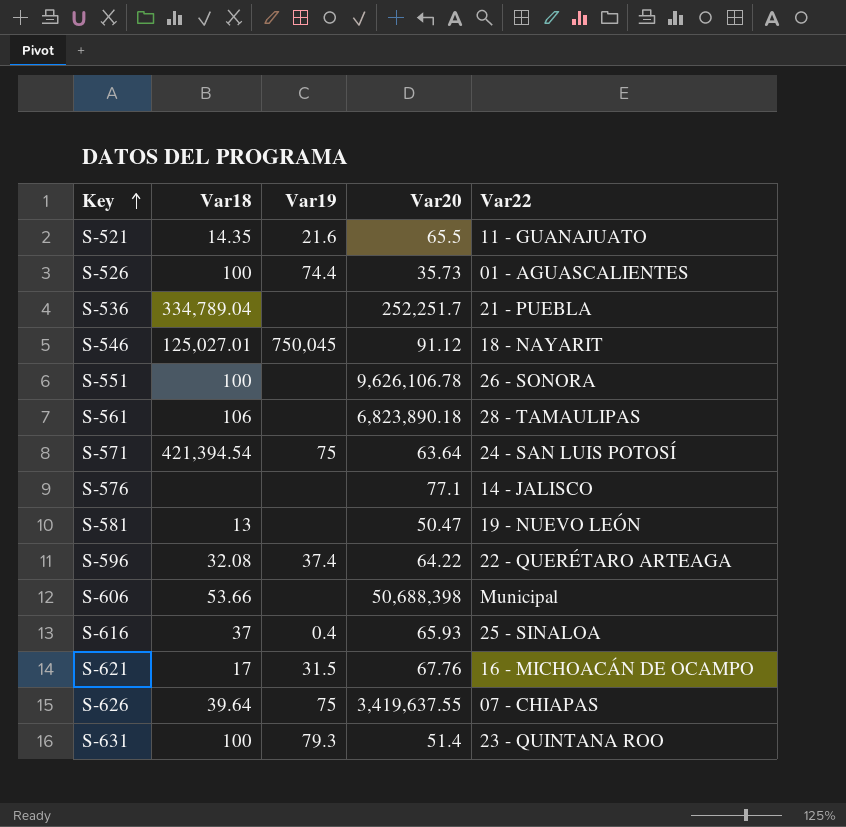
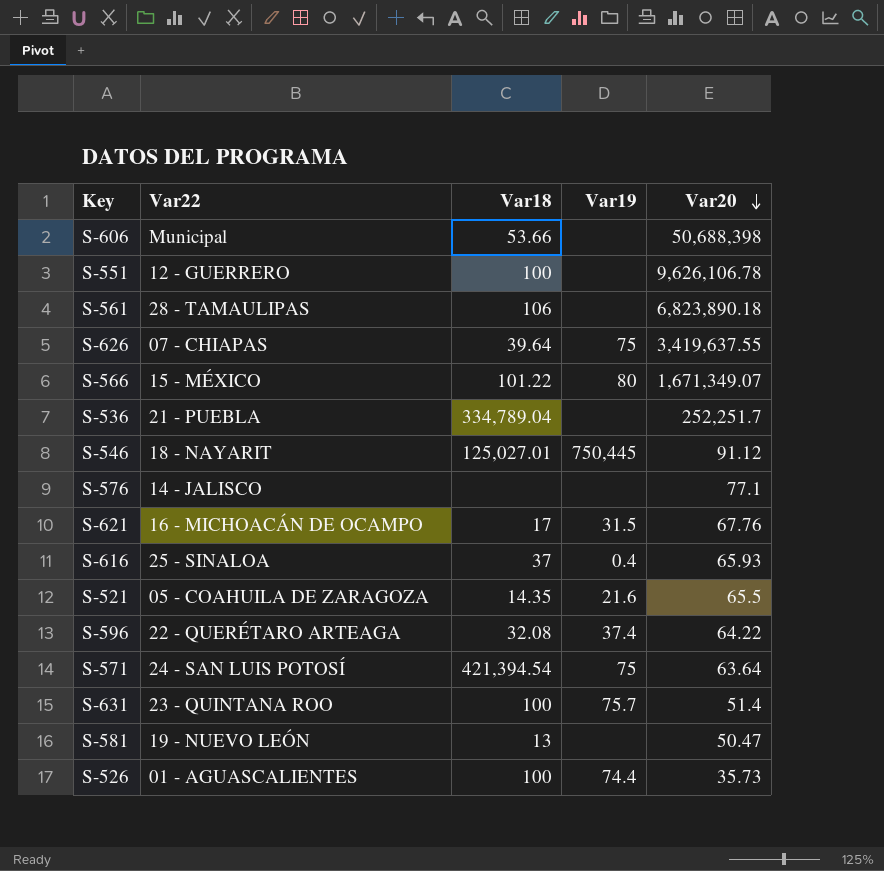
row order: Key ascending -> Var20 descending
column Var22 | position: 5 -> 2
S-551 | Var22: 26 - SONORA -> 12 - GUERRERO
row S-566: none -> 15 - MÉXICO | 101.22 | 80 | 1,671,349.07
S-546 | Var19: 750,045 -> 750,445
S-521 | Var22: 11 - GUANAJUATO -> 05 - COAHUILA DE ZARAGOZA
S-631 | Var19: 79.3 -> 75.7

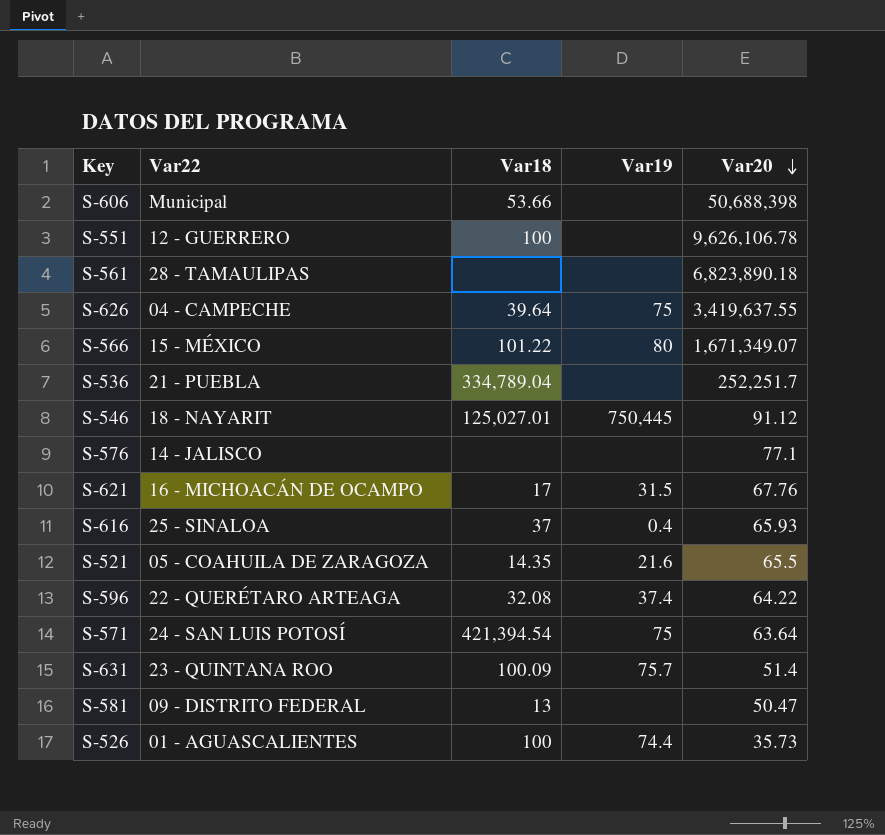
S-561 | Var18: 106 -> none
S-626 | Var22: 07 - CHIAPAS -> 04 - CAMPECHE
S-631 | Var18: 100 -> 100.09
S-581 | Var22: 19 - NUEVO LEÓN -> 09 - DISTRITO FEDERAL

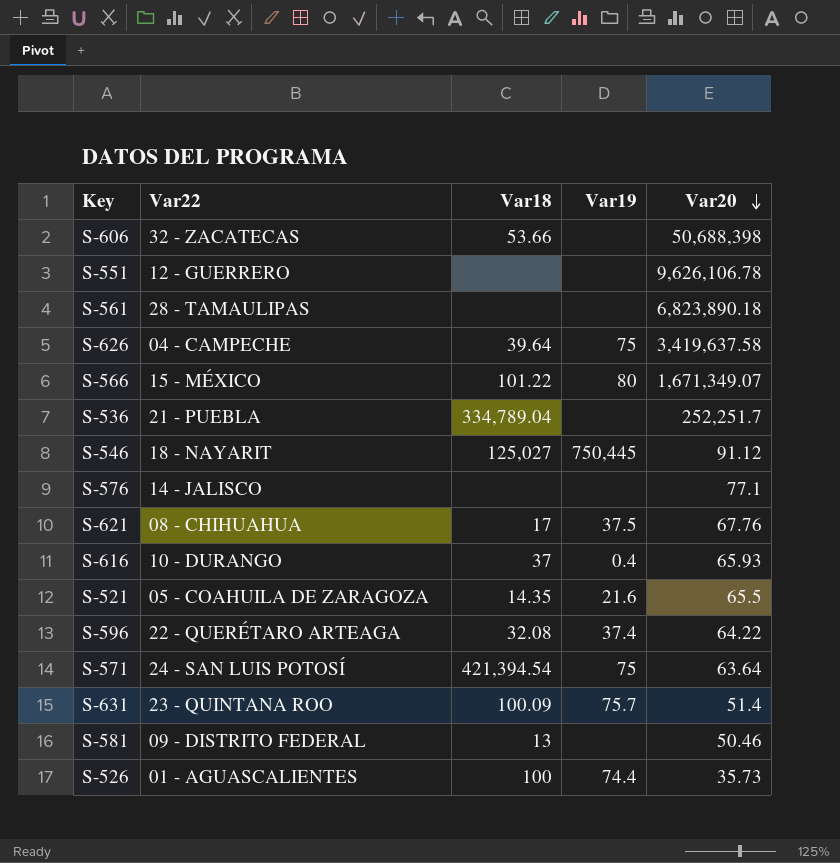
S-606 | Var22: Municipal -> 32 - ZACATECAS
S-551 | Var18: 100 -> none
S-626 | Var20: 3,419,637.55 -> 3,419,637.58
S-546 | Var18: 125,027.01 -> 125,027
S-621 | Var22: 16 - MICHOACÁN DE OCAMPO -> 08 - CHIHUAHUA
S-621 | Var19: 31.5 -> 37.5
S-616 | Var22: 25 - SINALOA -> 10 - DURANGO
S-581 | Var20: 50.47 -> 50.46

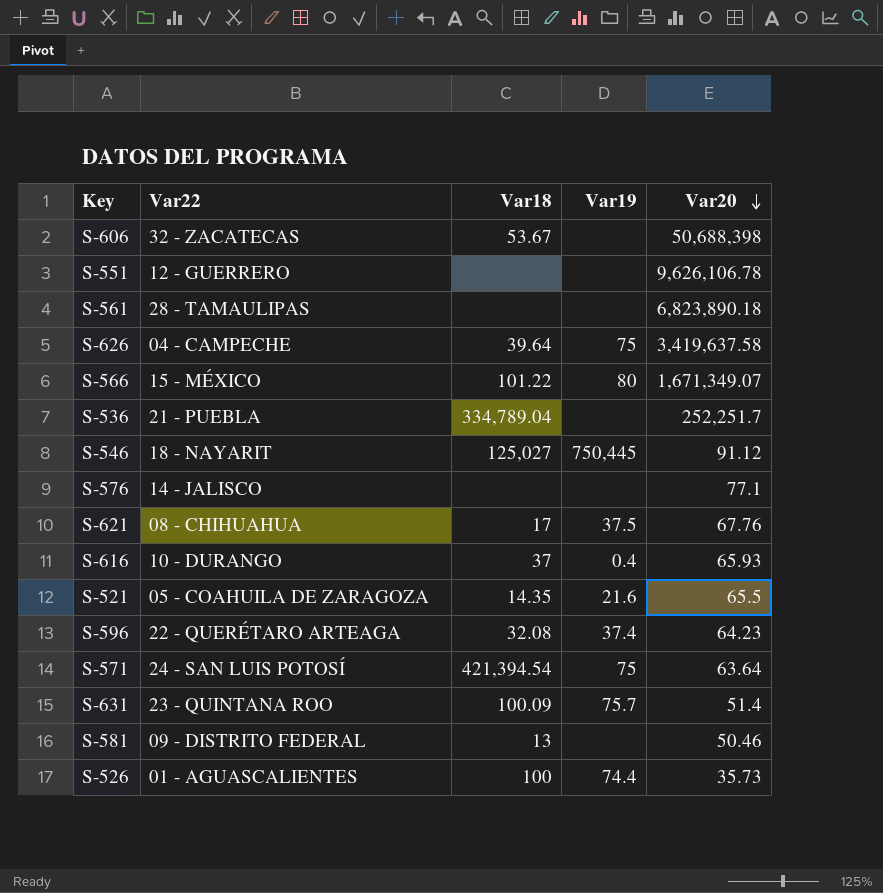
S-606 | Var18: 53.66 -> 53.67
S-596 | Var20: 64.22 -> 64.23

